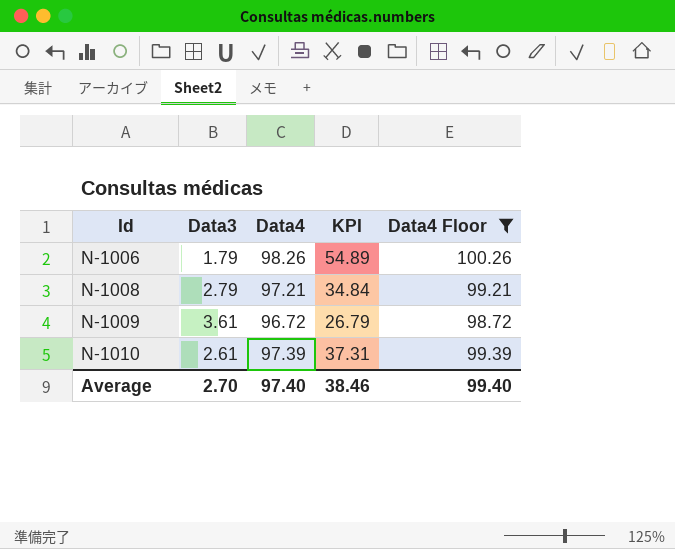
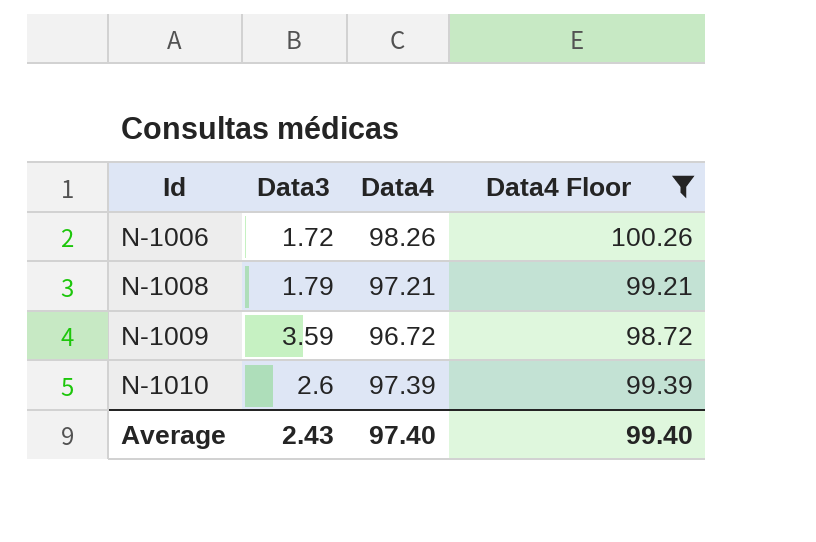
column KPI | formula: [Data4] / [Data3] -> none
N-1006 | Data3: 1.79 -> 1.72
N-1008 | Data3: 2.79 -> 1.79
N-1009 | Data3: 3.61 -> 3.59
N-1010 | Data3: 2.61 -> 2.6
Average | Data3: 2.70 -> 2.43

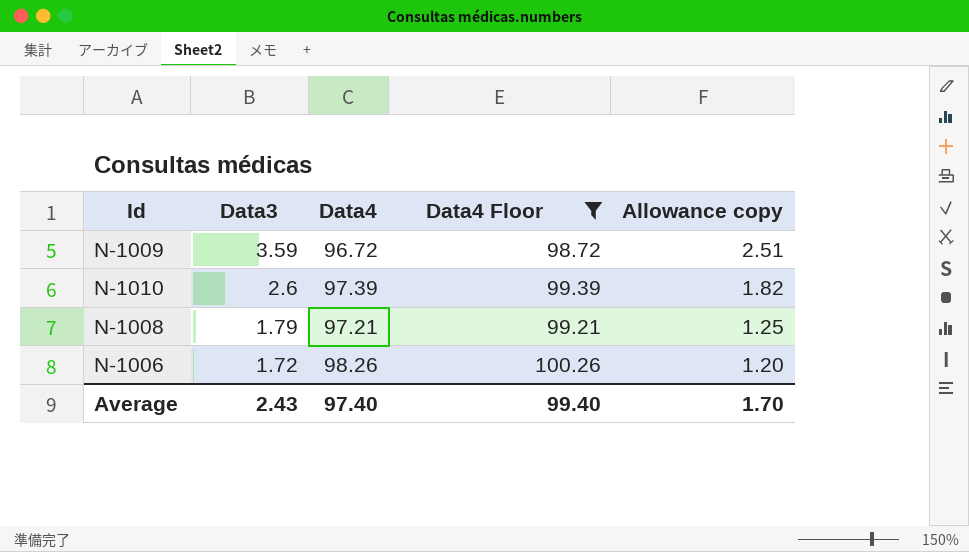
row order: Id ascending -> Data3 descending
column Allowance copy | formula: none -> [Data3] * 0.7

